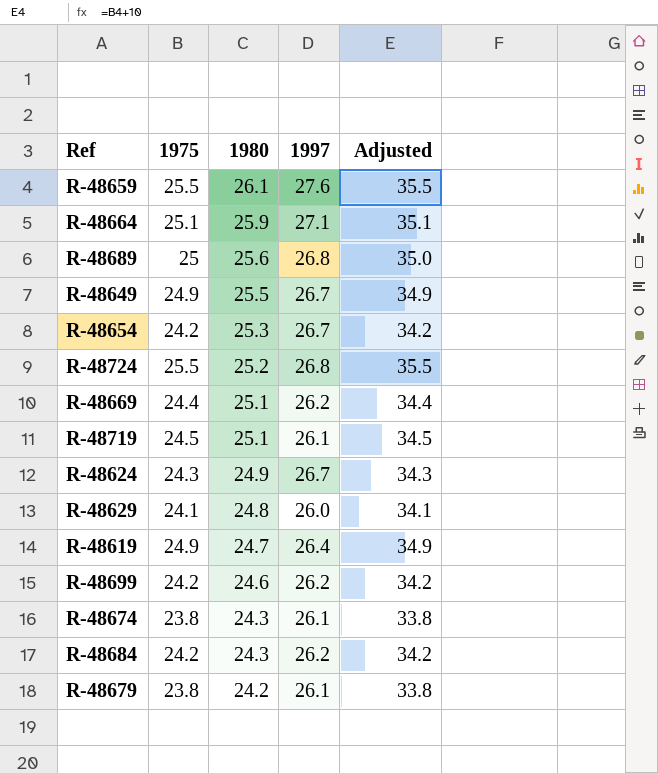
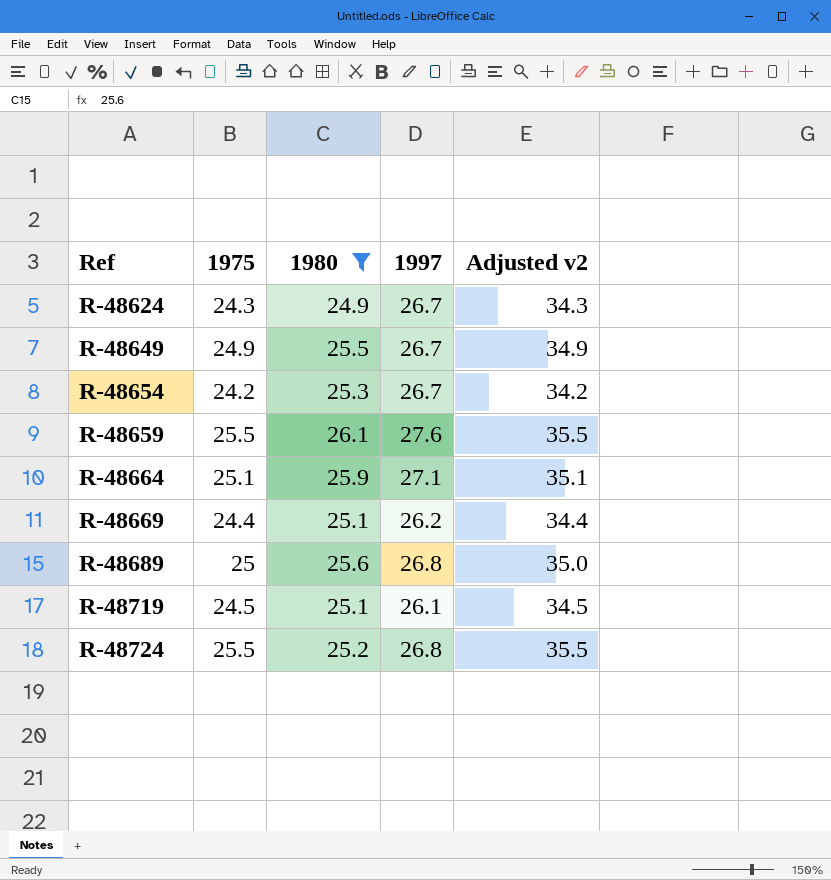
filter: none -> 1980 >= 24.9
row order: 1980 descending -> Ref ascending
column name: Adjusted -> Adjusted v2

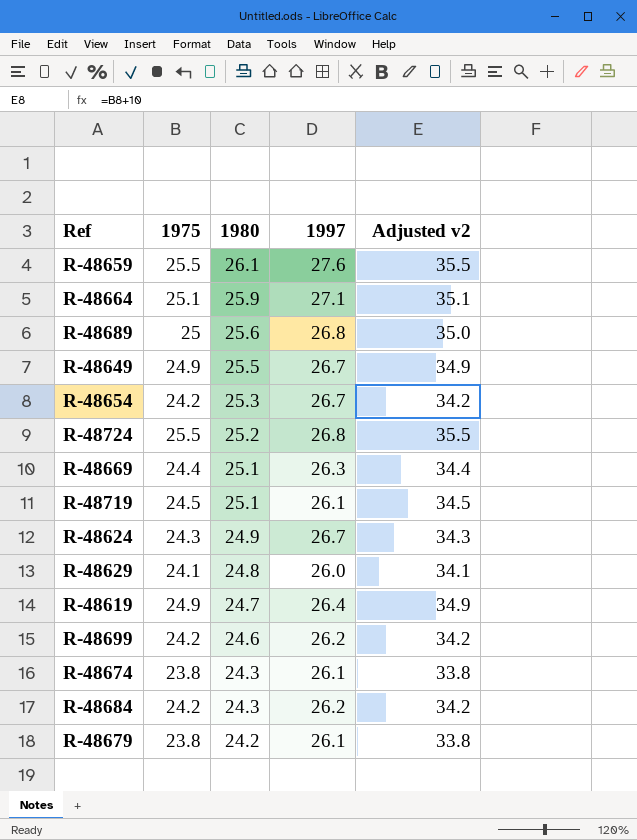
filter: 1980 >= 24.9 -> none
row order: Ref ascending -> 1980 descending
R-48669 | 1997: 26.2 -> 26.3

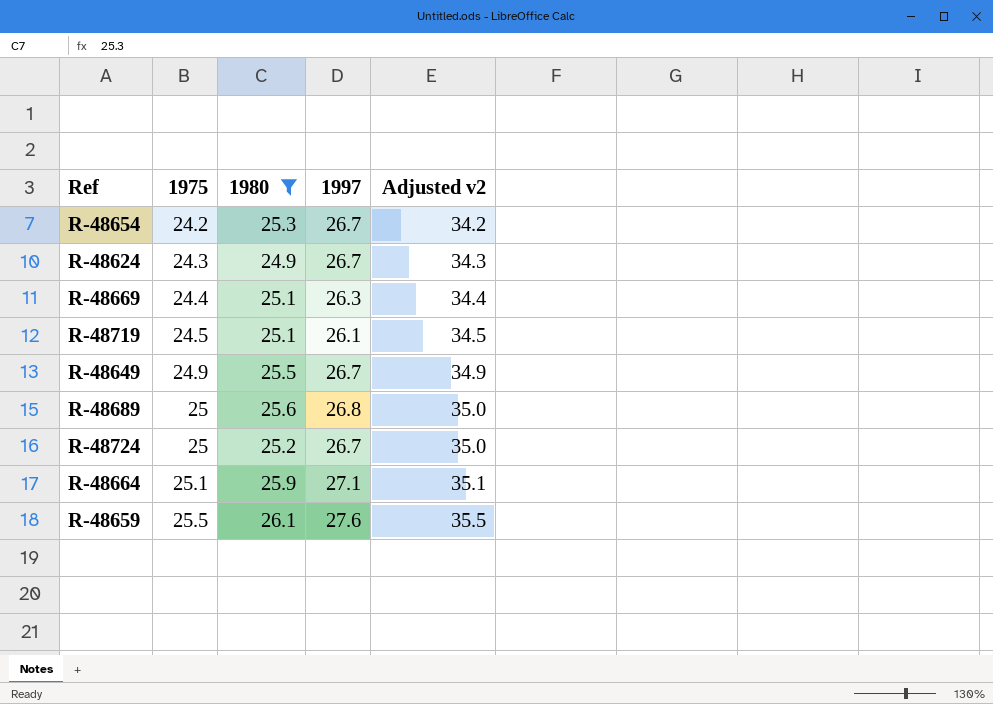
filter: none -> 1980 >= 24.9
row order: 1980 descending -> 1975 ascending
R-48724 | 1975: 25.5 -> 25
R-48724 | 1997: 26.8 -> 26.7
R-48724 | Adjusted v2: 35.5 -> 35.0

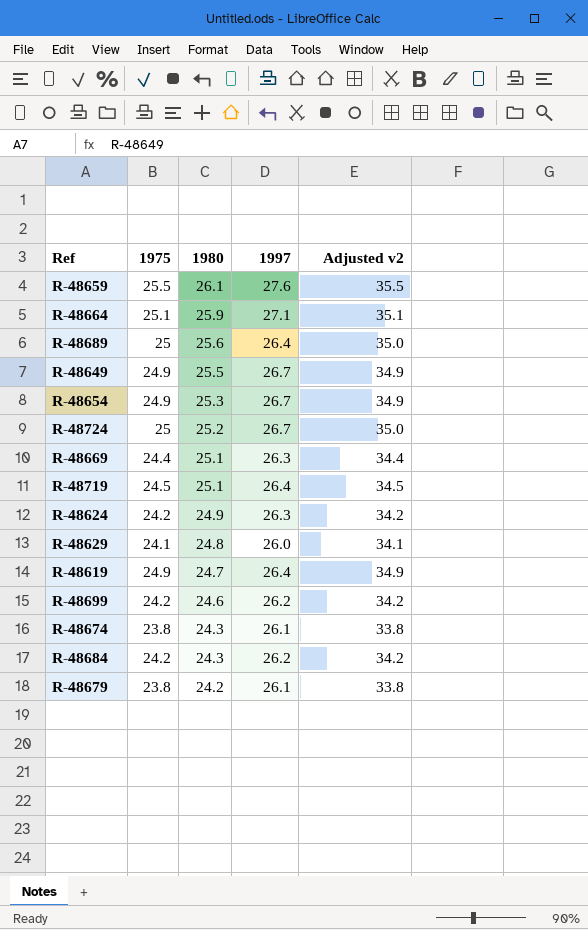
filter: 1980 >= 24.9 -> none
row order: 1975 ascending -> 1980 descending
R-48689 | 1997: 26.8 -> 26.4
R-48654 | 1975: 24.2 -> 24.9
R-48654 | Adjusted v2: 34.2 -> 34.9
R-48719 | 1997: 26.1 -> 26.4
R-48624 | 1975: 24.3 -> 24.2
R-48624 | 1997: 26.7 -> 26.3
R-48624 | Adjusted v2: 34.3 -> 34.2

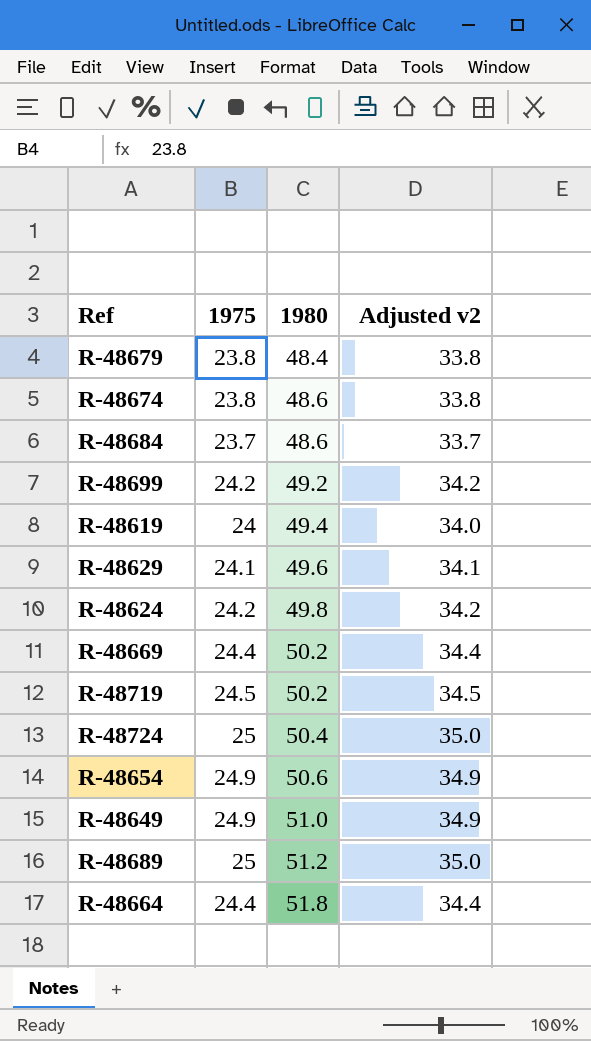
row order: 1980 descending -> 1980 ascending
column 1997 | position: 4 -> none
row R-48659: 25.5 | 26.1 | 27.6 | 35.5 -> none
R-48679 | 1980: 24.2 -> 48.4
R-48674 | 1980: 24.3 -> 48.6
R-48684 | 1975: 24.2 -> 23.7
R-48684 | 1980: 24.3 -> 48.6
R-48684 | Adjusted v2: 34.2 -> 33.7
R-48699 | 1980: 24.6 -> 49.2
R-48619 | 1975: 24.9 -> 24
R-48619 | 1980: 24.7 -> 49.4
R-48619 | Adjusted v2: 34.9 -> 34.0
R-48629 | 1980: 24.8 -> 49.6
R-48624 | 1980: 24.9 -> 49.8
R-48669 | 1980: 25.1 -> 50.2
R-48719 | 1980: 25.1 -> 50.2
R-48724 | 1980: 25.2 -> 50.4
R-48654 | 1980: 25.3 -> 50.6
R-48649 | 1980: 25.5 -> 51.0
R-48689 | 1980: 25.6 -> 51.2
R-48664 | 1975: 25.1 -> 24.4
R-48664 | 1980: 25.9 -> 51.8
R-48664 | Adjusted v2: 35.1 -> 34.4

